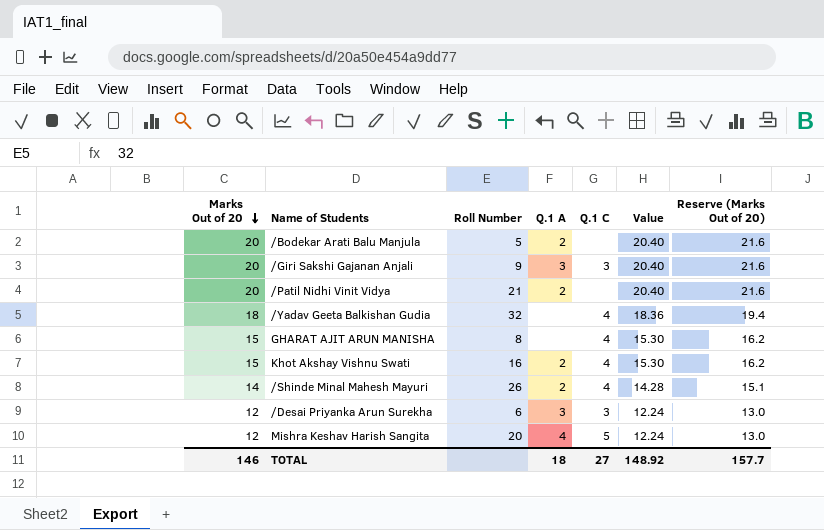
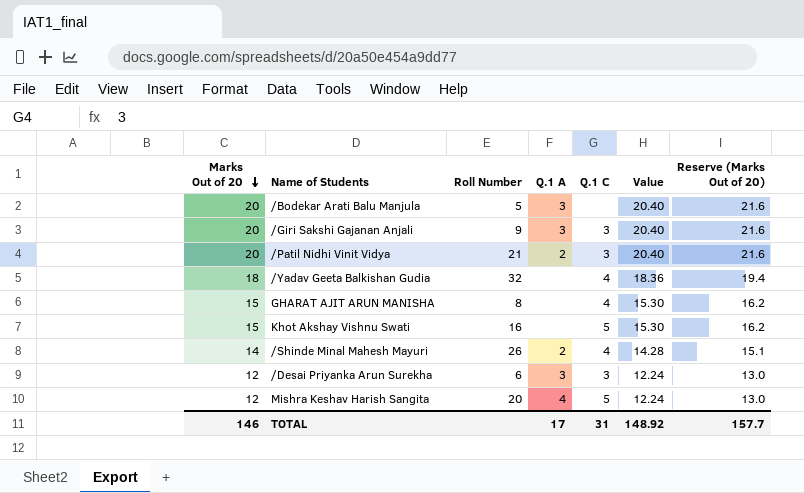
/Bodekar Arati Balu Manjula | Q.1 A: 2 -> 3
/Patil Nidhi Vinit Vidya | Q.1 C: none -> 3
Khot Akshay Vishnu Swati | Q.1 A: 2 -> none
Khot Akshay Vishnu Swati | Q.1 C: 4 -> 5
TOTAL | Q.1 A: 18 -> 17
TOTAL | Q.1 C: 27 -> 31

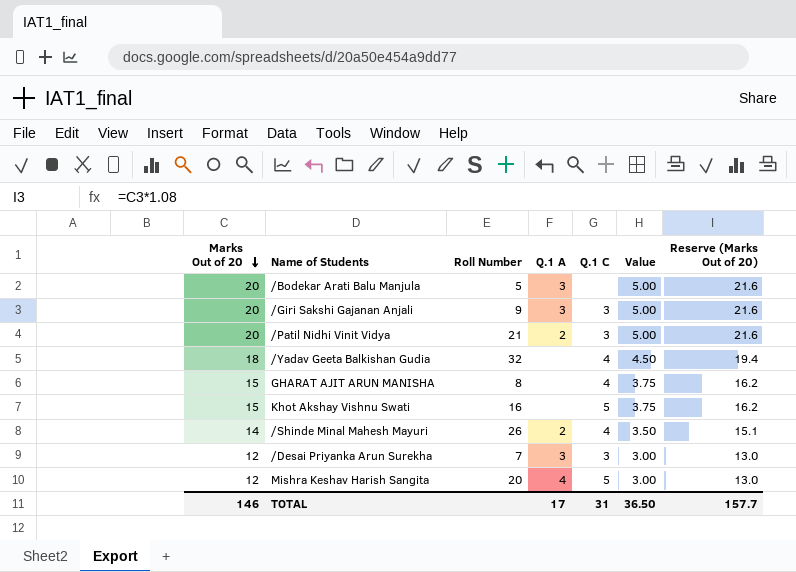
column Value | formula: [Marks Out of 20] * 1.02 -> [Marks Out of 20] * 0.25
/Desai Priyanka Arun Surekha | Roll Number: 6 -> 7
TOTAL | Value: 148.92 -> 36.50

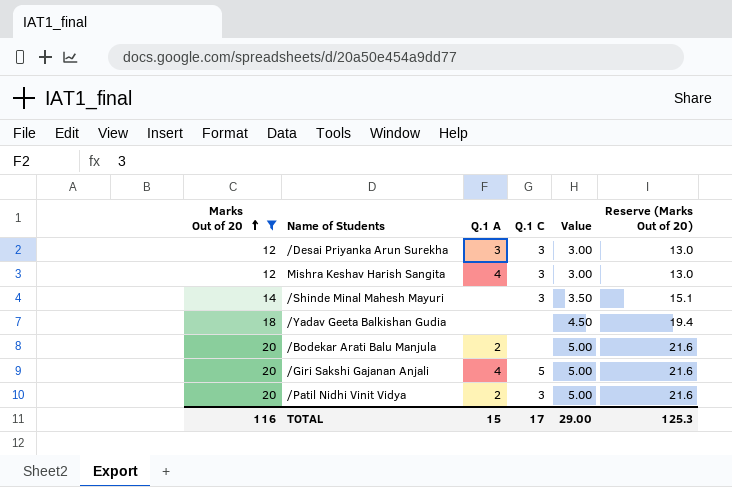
filter: none -> Marks Out of 20 != 15
row order: Marks Out of 20 descending -> Marks Out of 20 ascending
column Roll Number | position: 3 -> none
Mishra Keshav Harish Sangita | Q.1 C: 5 -> 3
/Shinde Minal Mahesh Mayuri | Q.1 A: 2 -> none
/Shinde Minal Mahesh Mayuri | Q.1 C: 4 -> 3
/Yadav Geeta Balkishan Gudia | Q.1 C: 4 -> none
/Bodekar Arati Balu Manjula | Q.1 A: 3 -> 2
/Giri Sakshi Gajanan Anjali | Q.1 A: 3 -> 4
/Giri Sakshi Gajanan Anjali | Q.1 C: 3 -> 5
TOTAL | Marks Out of 20: 146 -> 116
TOTAL | Q.1 A: 17 -> 15
TOTAL | Q.1 C: 31 -> 17
TOTAL | Value: 36.50 -> 29.00
TOTAL | Reserve (Marks Out of 20): 157.7 -> 125.3

